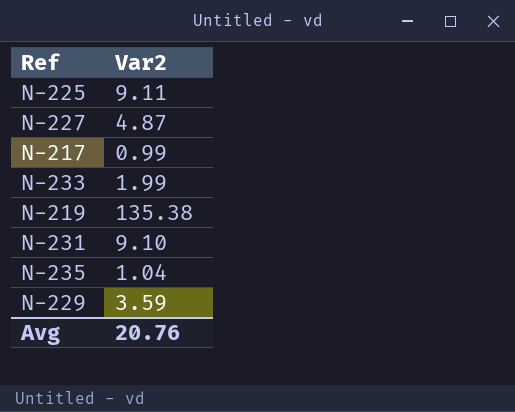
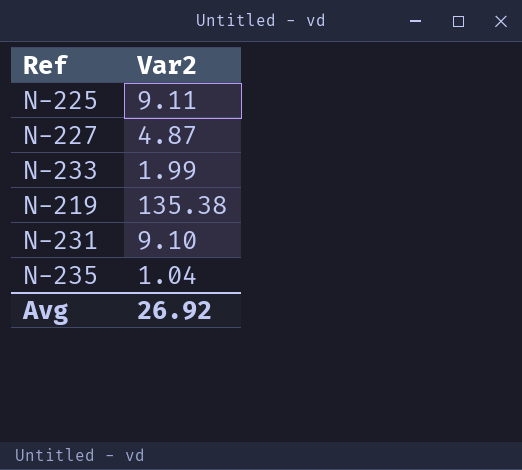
row N-217: 0.99 -> none
row N-229: 3.59 -> none
Avg | Var2: 20.76 -> 26.92

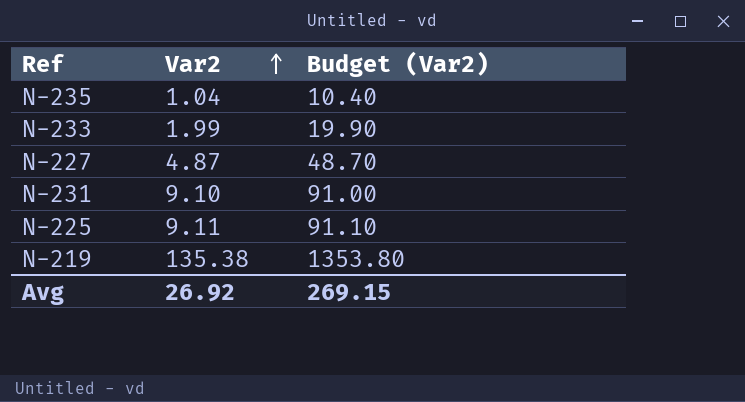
row order: none -> Var2 ascending
column Budget (Var2) | formula: none -> [Var2] * 10

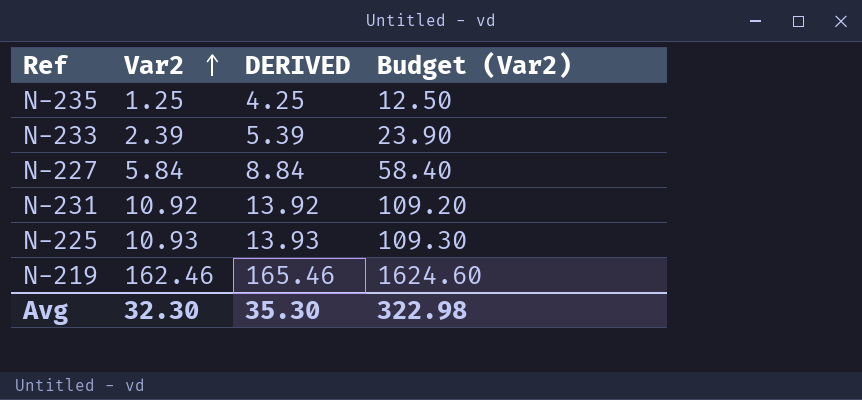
column DERIVED | formula: none -> [Var2] + 3
N-235 | Var2: 1.04 -> 1.25
N-235 | Budget (Var2): 10.40 -> 12.50
N-233 | Var2: 1.99 -> 2.39
N-233 | Budget (Var2): 19.90 -> 23.90
N-227 | Var2: 4.87 -> 5.84
N-227 | Budget (Var2): 48.70 -> 58.40
N-231 | Var2: 9.10 -> 10.92
N-231 | Budget (Var2): 91.00 -> 109.20
N-225 | Var2: 9.11 -> 10.93
N-225 | Budget (Var2): 91.10 -> 109.30
N-219 | Var2: 135.38 -> 162.46
N-219 | Budget (Var2): 1353.80 -> 1624.60
Avg | Var2: 26.92 -> 32.30
Avg | Budget (Var2): 269.15 -> 322.98

